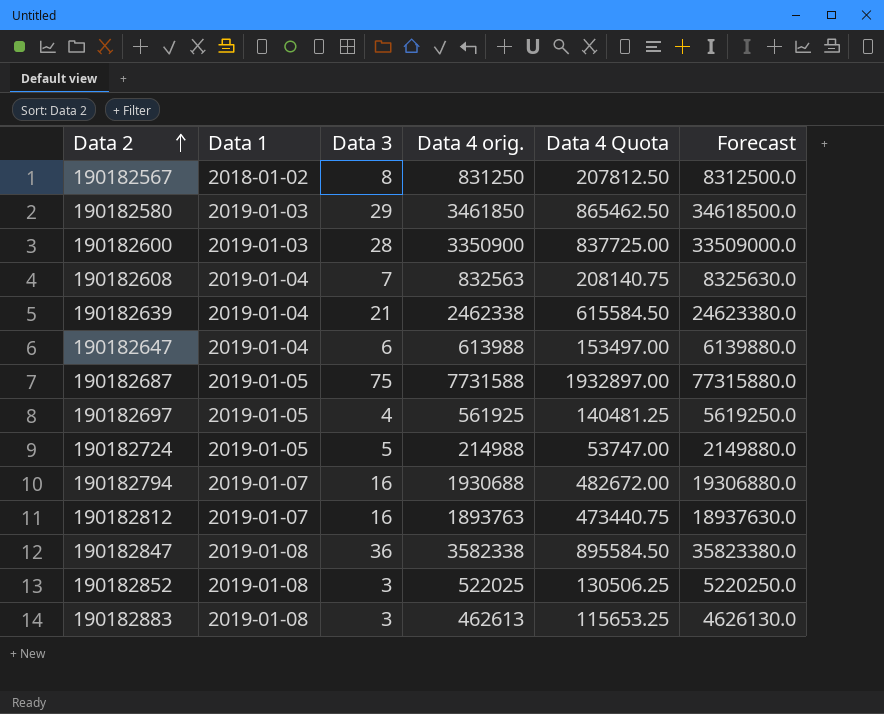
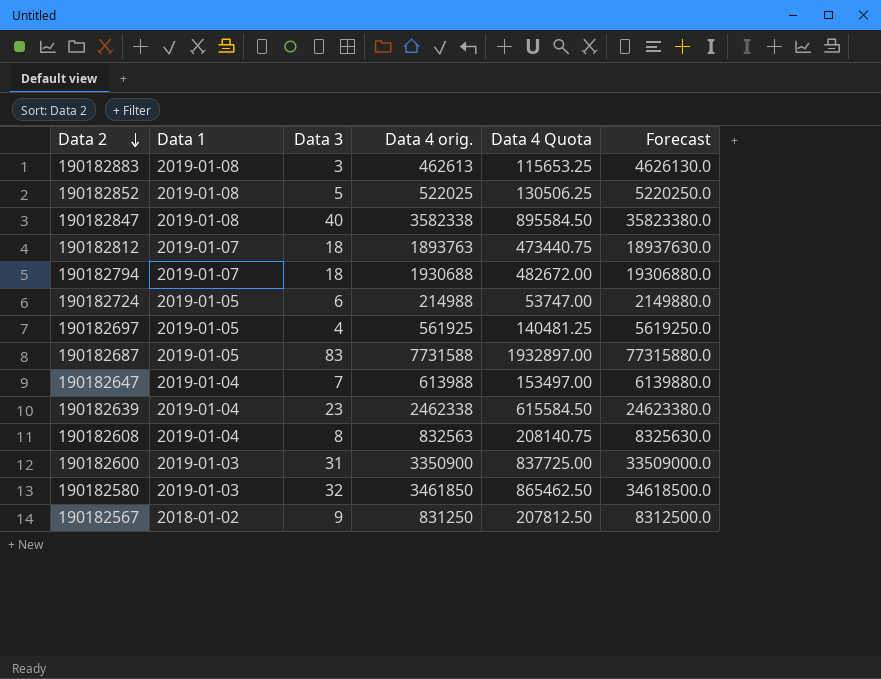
row order: Data 2 ascending -> Data 2 descending
190182852 | Data 3: 3 -> 5
190182847 | Data 3: 36 -> 40
190182812 | Data 3: 16 -> 18
190182794 | Data 3: 16 -> 18
190182724 | Data 3: 5 -> 6
190182687 | Data 3: 75 -> 83
190182647 | Data 3: 6 -> 7
190182639 | Data 3: 21 -> 23
190182608 | Data 3: 7 -> 8
190182600 | Data 3: 28 -> 31
190182580 | Data 3: 29 -> 32
190182567 | Data 3: 8 -> 9

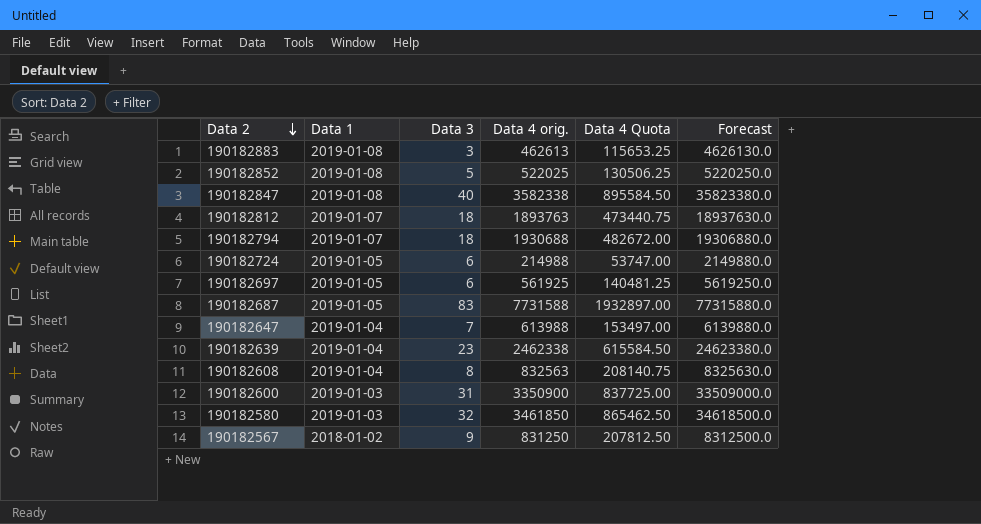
190182697 | Data 3: 4 -> 6

